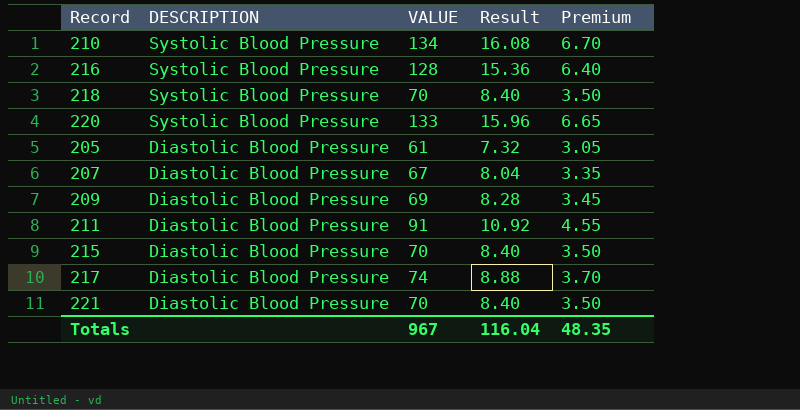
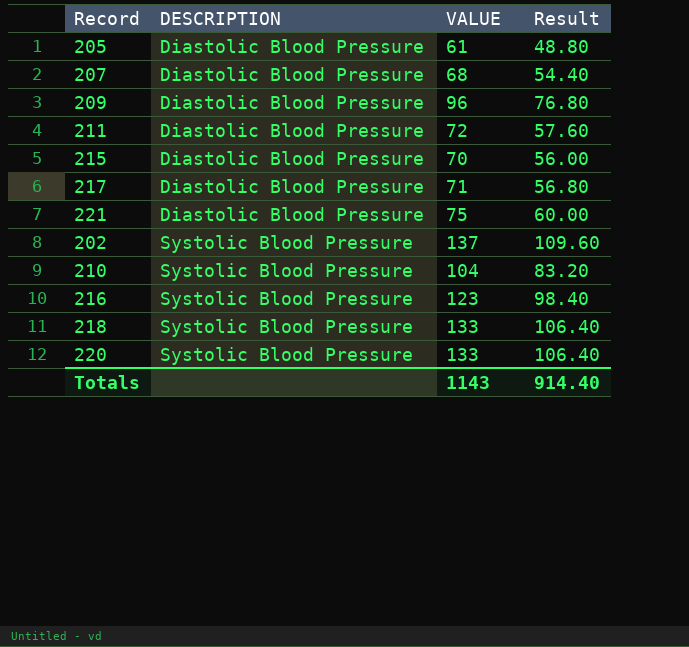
row order: DESCRIPTION descending -> DESCRIPTION ascending
column Premium | formula: [VALUE] * 0.05 -> none
column Result | formula: [VALUE] * 0.12 -> [VALUE] * 0.8
207 | VALUE: 67 -> 68
209 | VALUE: 69 -> 96
211 | VALUE: 91 -> 72
217 | VALUE: 74 -> 71
221 | VALUE: 70 -> 75
row 202: none -> Systolic Blood Pressure | 137 | 109.60
210 | VALUE: 134 -> 104
216 | VALUE: 128 -> 123
218 | VALUE: 70 -> 133
Totals | VALUE: 967 -> 1143
Totals | Result: 116.04 -> 914.40

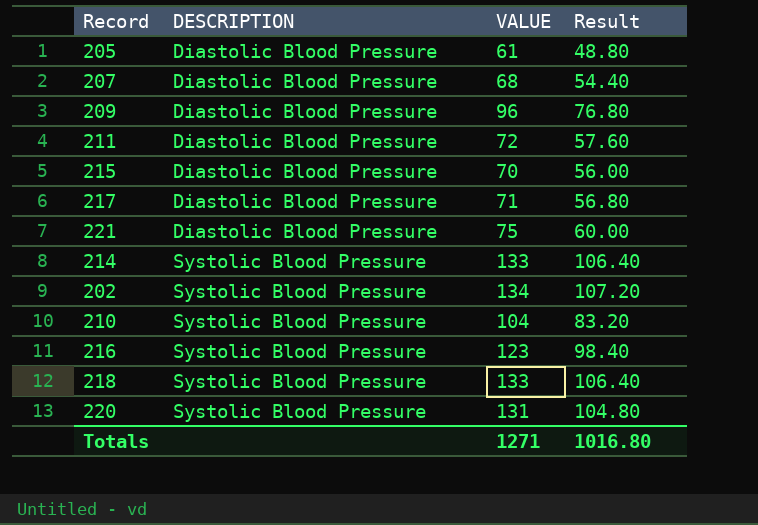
row 214: none -> Systolic Blood Pressure | 133 | 106.40
202 | VALUE: 137 -> 134
202 | Result: 109.60 -> 107.20
220 | VALUE: 133 -> 131
220 | Result: 106.40 -> 104.80
Totals | VALUE: 1143 -> 1271
Totals | Result: 914.40 -> 1016.80

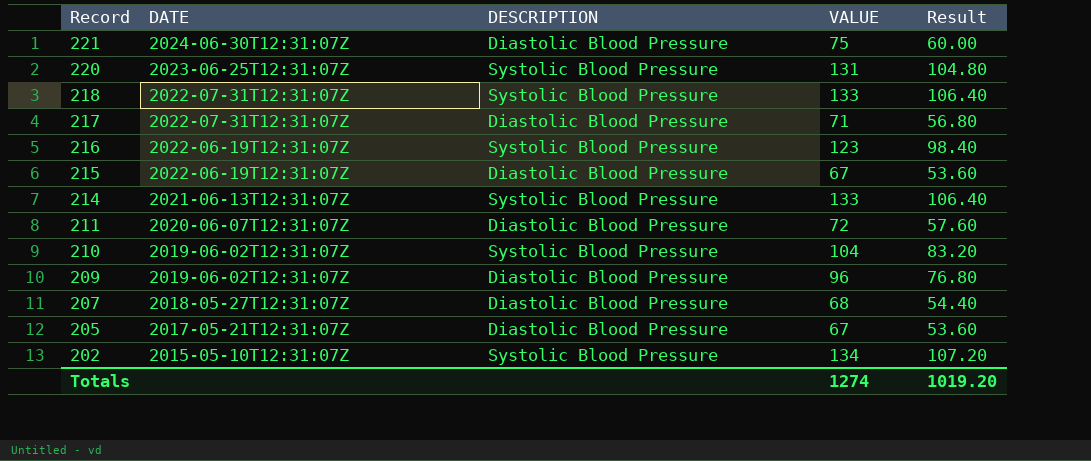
row order: DESCRIPTION ascending -> Record descending
column DATE | position: none -> 2
215 | VALUE: 70 -> 67
215 | Result: 56.00 -> 53.60
205 | VALUE: 61 -> 67
205 | Result: 48.80 -> 53.60
Totals | VALUE: 1271 -> 1274
Totals | Result: 1016.80 -> 1019.20

